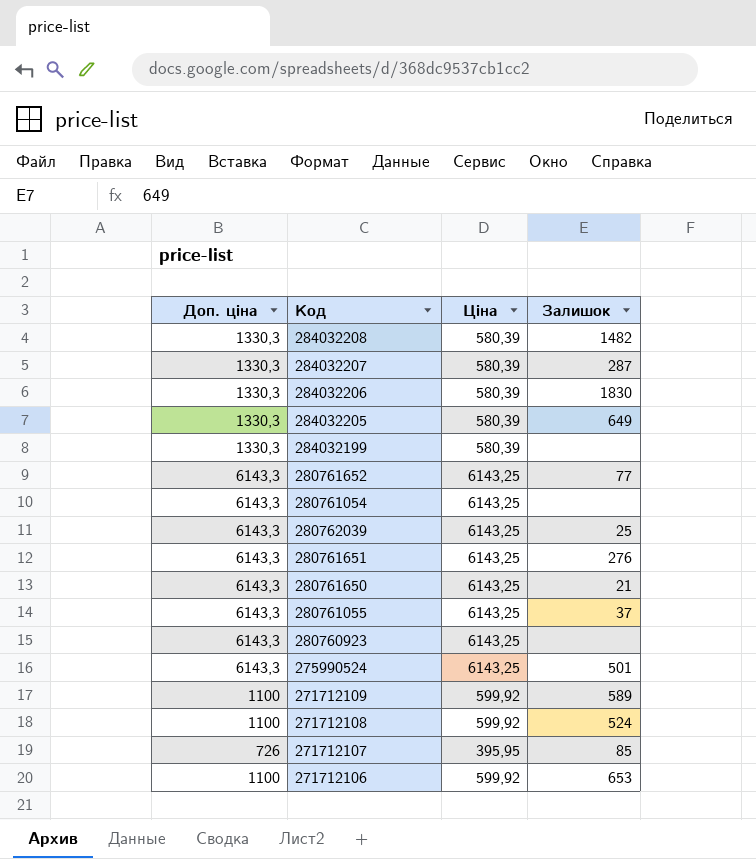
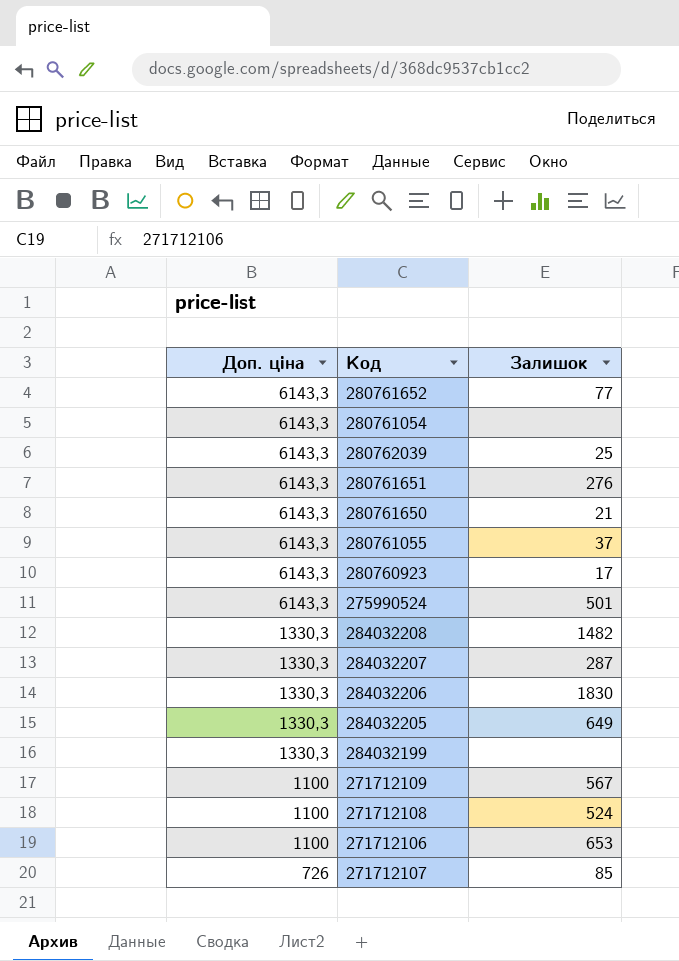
row order: none -> Доп. ціна descending
column Ціна | position: 3 -> none
280760923 | Залишок: none -> 17
271712109 | Залишок: 589 -> 567

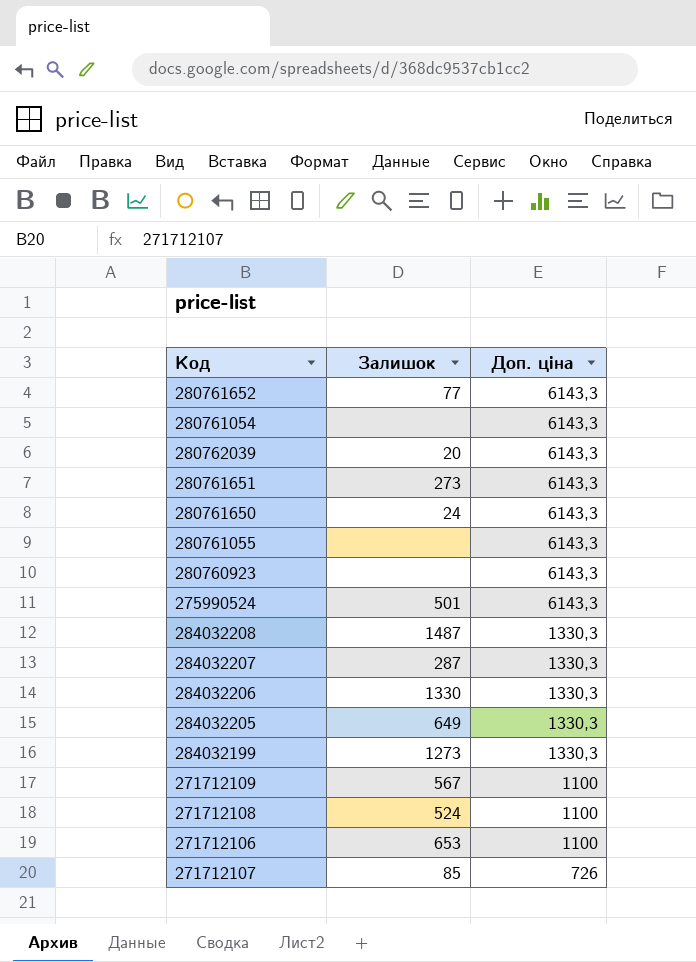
column Доп. ціна | position: 1 -> 3
280762039 | Залишок: 25 -> 20
280761651 | Залишок: 276 -> 273
280761650 | Залишок: 21 -> 24
280761055 | Залишок: 37 -> none
280760923 | Залишок: 17 -> none
284032208 | Залишок: 1482 -> 1487
284032206 | Залишок: 1830 -> 1330
284032199 | Залишок: none -> 1273

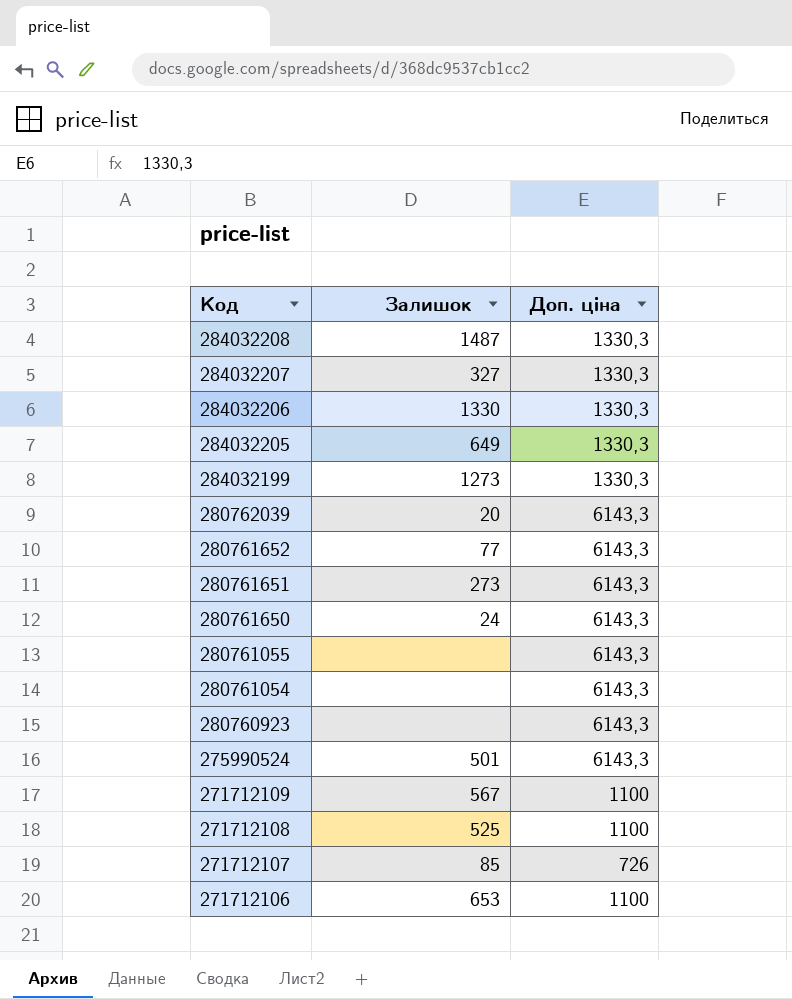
row order: Доп. ціна descending -> Код descending
284032207 | Залишок: 287 -> 327
271712108 | Залишок: 524 -> 525

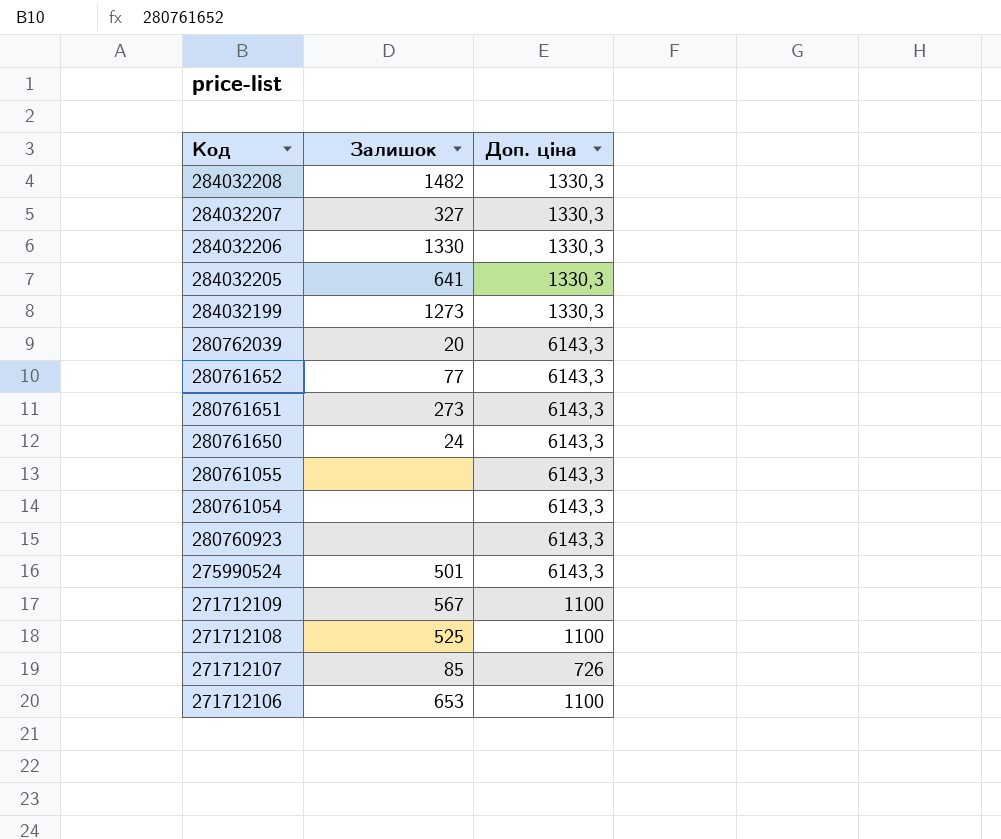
284032208 | Залишок: 1487 -> 1482
284032205 | Залишок: 649 -> 641

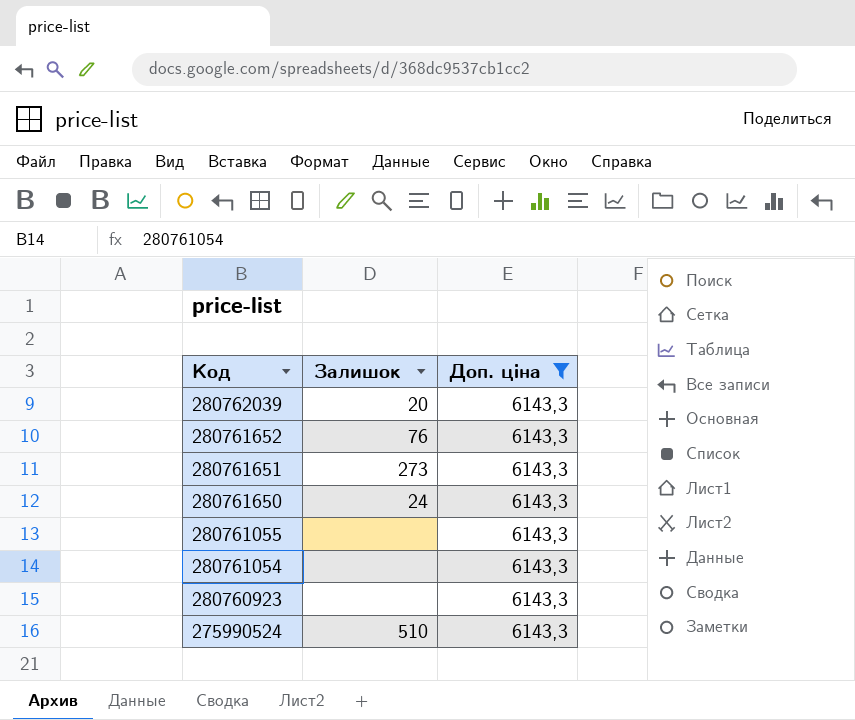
filter: none -> Доп. ціна = 6143,3
280761652 | Залишок: 77 -> 76
275990524 | Залишок: 501 -> 510

